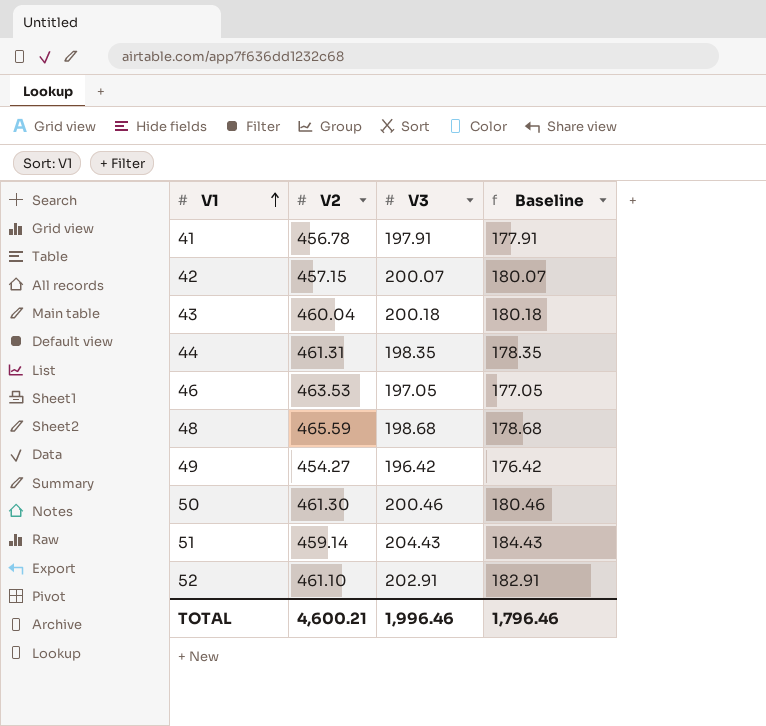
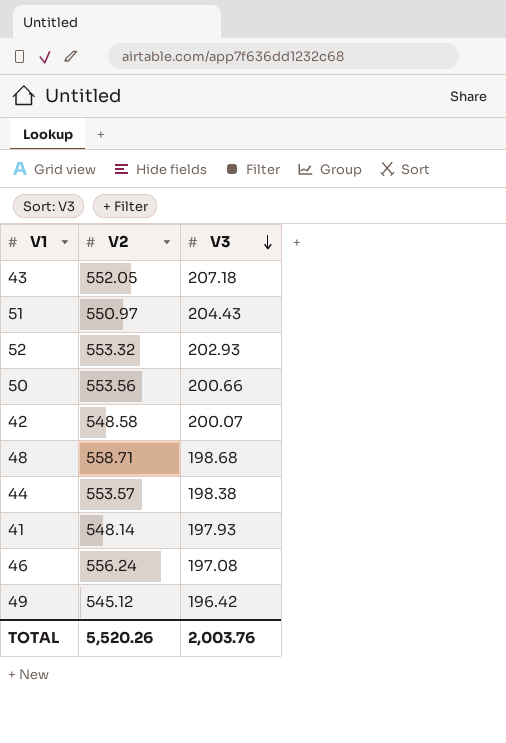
row order: V1 ascending -> V3 descending
column Baseline | formula: [V3] - 20 -> none
43 | V2: 460.04 -> 552.05
43 | V3: 200.18 -> 207.18
51 | V2: 459.14 -> 550.97
52 | V2: 461.10 -> 553.32
52 | V3: 202.91 -> 202.93
50 | V2: 461.30 -> 553.56
50 | V3: 200.46 -> 200.66
42 | V2: 457.15 -> 548.58
48 | V2: 465.59 -> 558.71
44 | V2: 461.31 -> 553.57
44 | V3: 198.35 -> 198.38
41 | V2: 456.78 -> 548.14
41 | V3: 197.91 -> 197.93
46 | V2: 463.53 -> 556.24
46 | V3: 197.05 -> 197.08
49 | V2: 454.27 -> 545.12
TOTAL | V2: 4,600.21 -> 5,520.26
TOTAL | V3: 1,996.46 -> 2,003.76

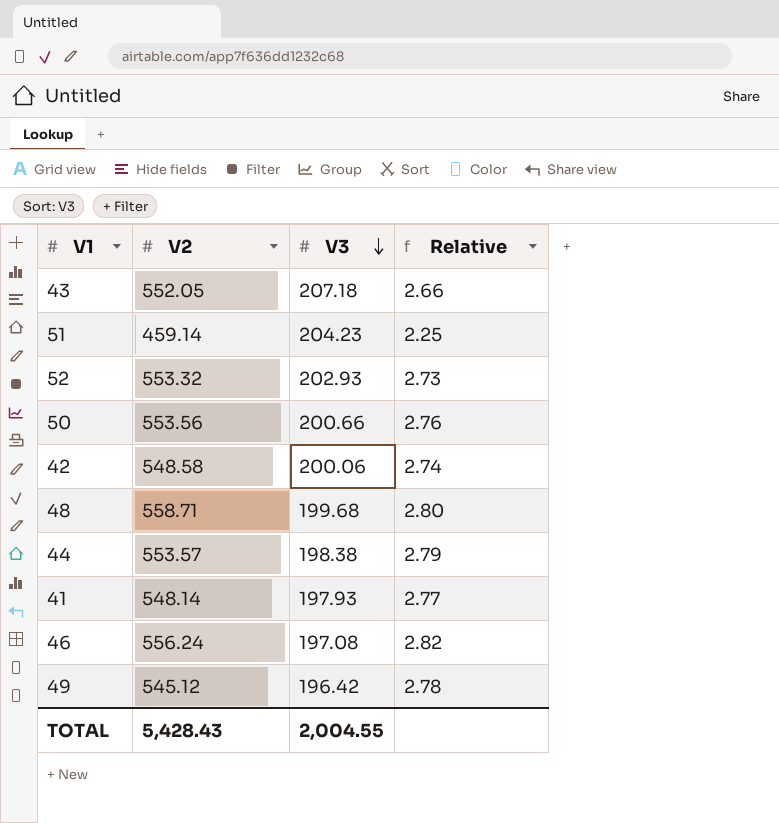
column Relative | formula: none -> [V2] / [V3]
51 | V2: 550.97 -> 459.14
51 | V3: 204.43 -> 204.23
42 | V3: 200.07 -> 200.06
48 | V3: 198.68 -> 199.68
TOTAL | V2: 5,520.26 -> 5,428.43
TOTAL | V3: 2,003.76 -> 2,004.55

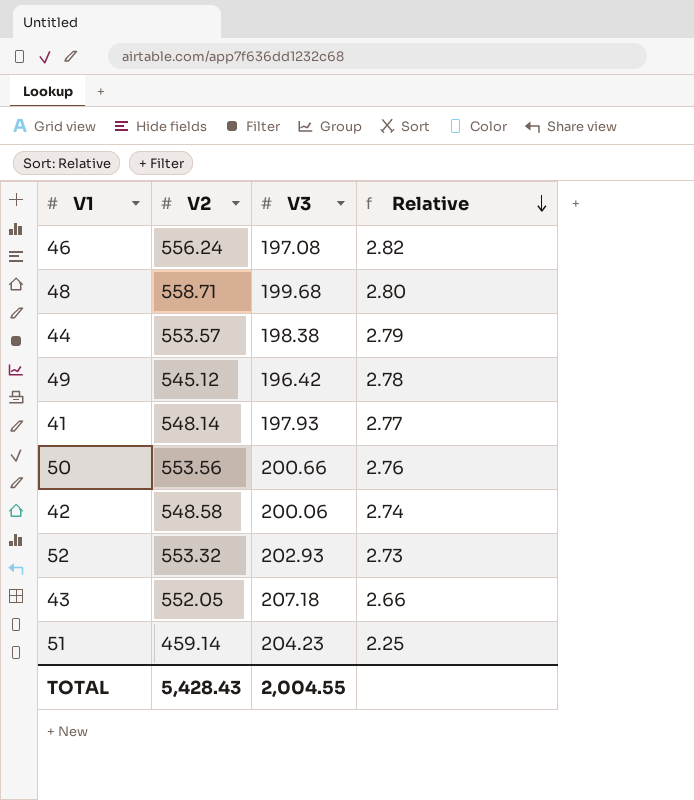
row order: V3 descending -> Relative descending

